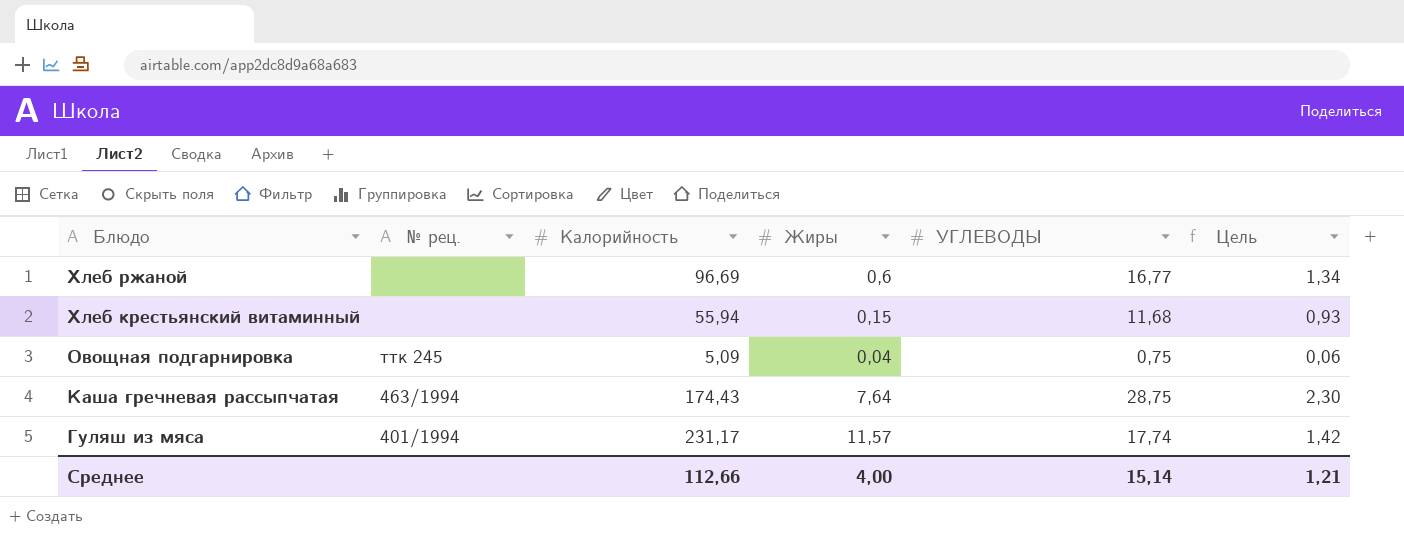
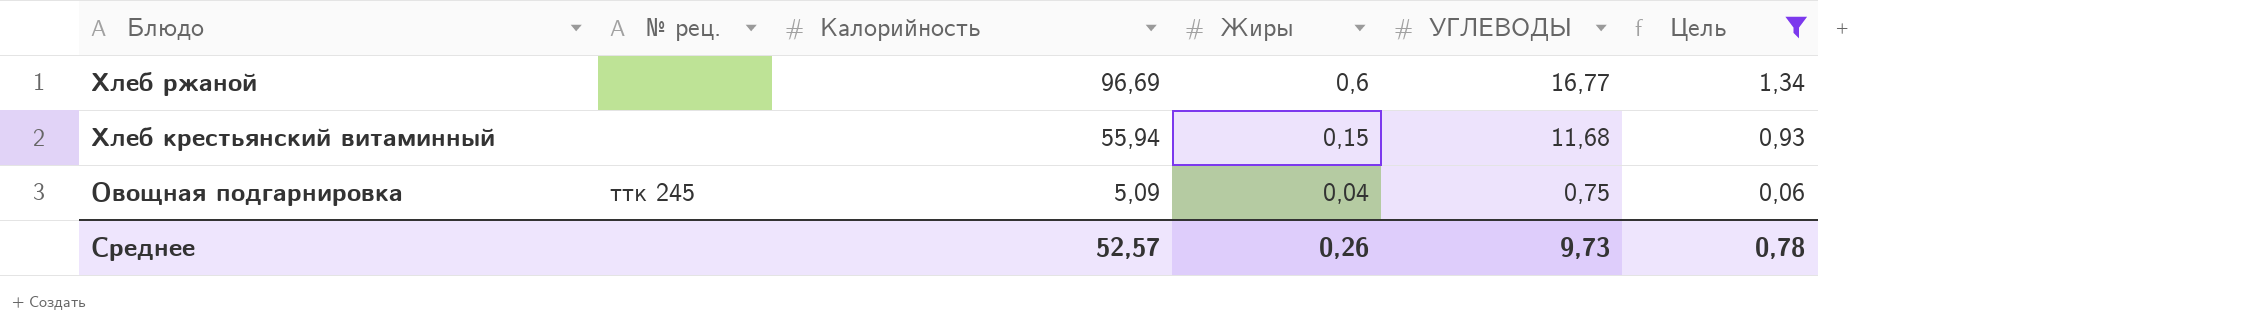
filter: none -> Цель <= 1,34
Среднее | Калорийность: 112,66 -> 52,57
Среднее | Жиры: 4,00 -> 0,26
Среднее | УГЛЕВОДЫ: 15,14 -> 9,73
Среднее | Цель: 1,21 -> 0,78

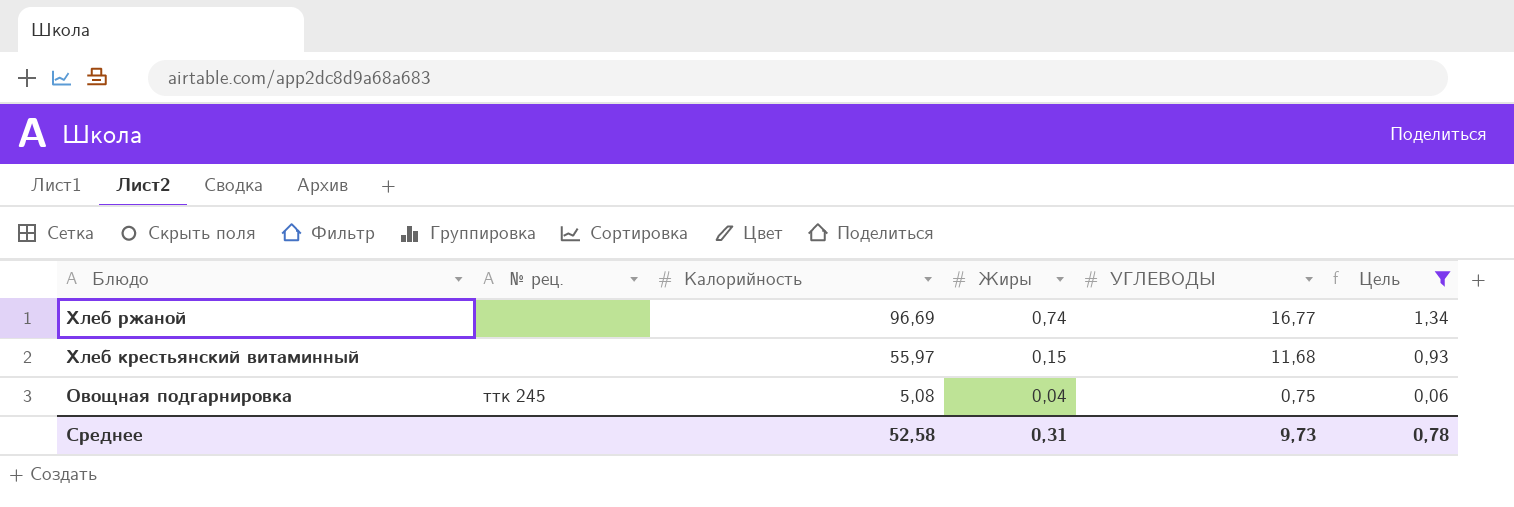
Хлеб ржаной | Жиры: 0,6 -> 0,74
Хлеб крестьянский витаминный | Калорийность: 55,94 -> 55,97
Овощная подгарнировка | Калорийность: 5,09 -> 5,08
Среднее | Калорийность: 52,57 -> 52,58
Среднее | Жиры: 0,26 -> 0,31

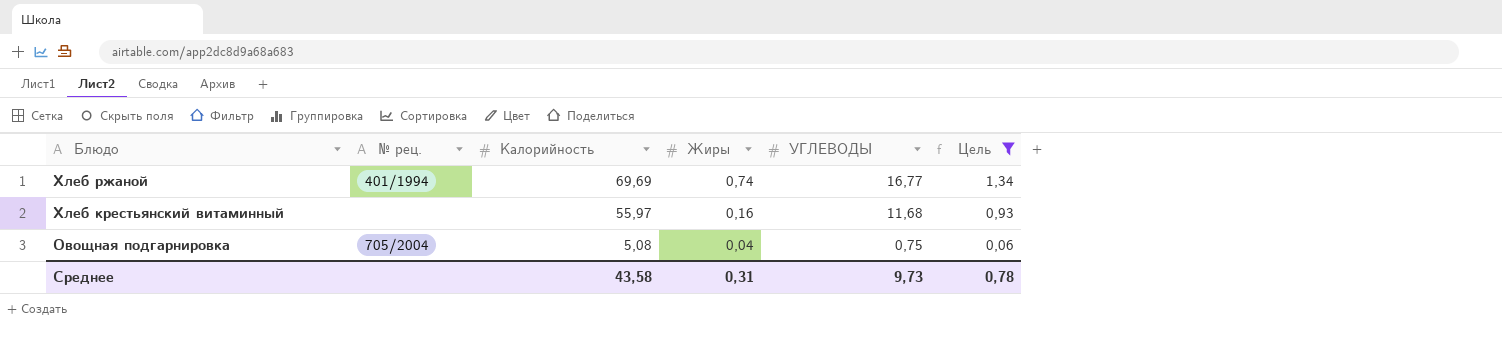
Хлеб ржаной | № рец.: none -> 401/1994
Хлеб ржаной | Калорийность: 96,69 -> 69,69
Хлеб крестьянский витаминный | Жиры: 0,15 -> 0,16
Овощная подгарнировка | № рец.: ттк 245 -> 705/2004
Среднее | Калорийность: 52,58 -> 43,58

